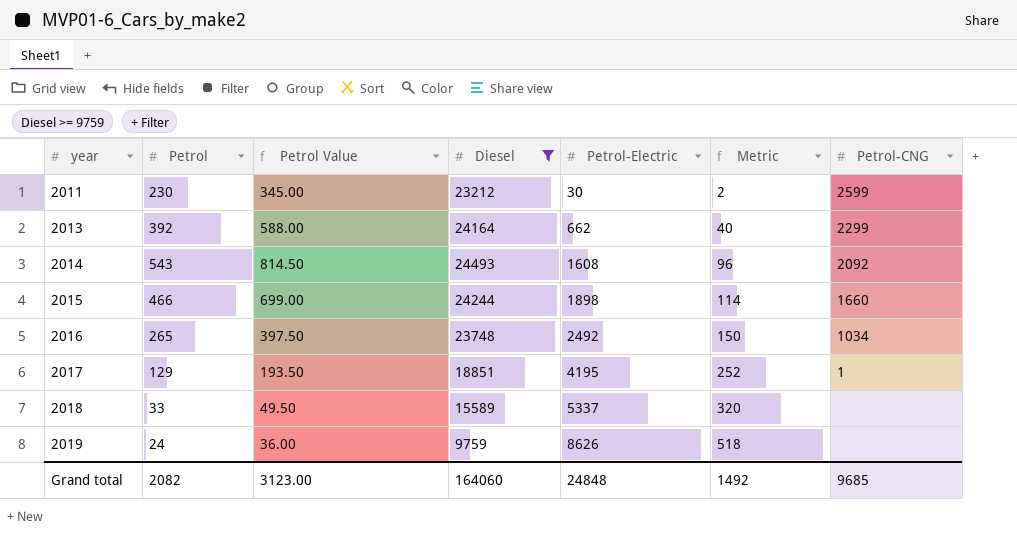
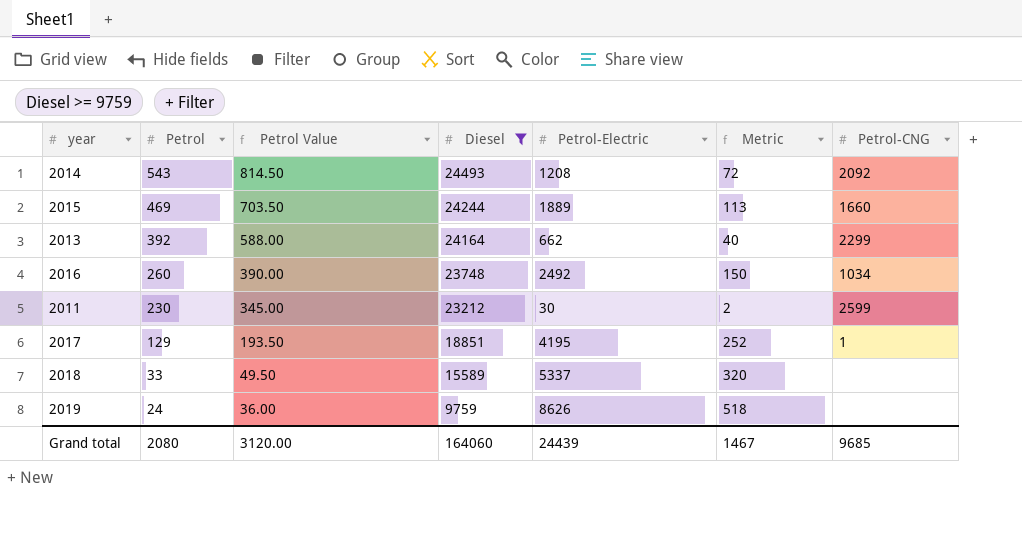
row order: year ascending -> Petrol descending
2014 | Petrol-Electric: 1608 -> 1208
2014 | Metric: 96 -> 72
2015 | Petrol: 466 -> 469
2015 | Petrol Value: 699.00 -> 703.50
2015 | Petrol-Electric: 1898 -> 1889
2015 | Metric: 114 -> 113
2016 | Petrol: 265 -> 260
2016 | Petrol Value: 397.50 -> 390.00
Grand total | Petrol: 2082 -> 2080
Grand total | Petrol Value: 3123.00 -> 3120.00
Grand total | Petrol-Electric: 24848 -> 24439
Grand total | Metric: 1492 -> 1467

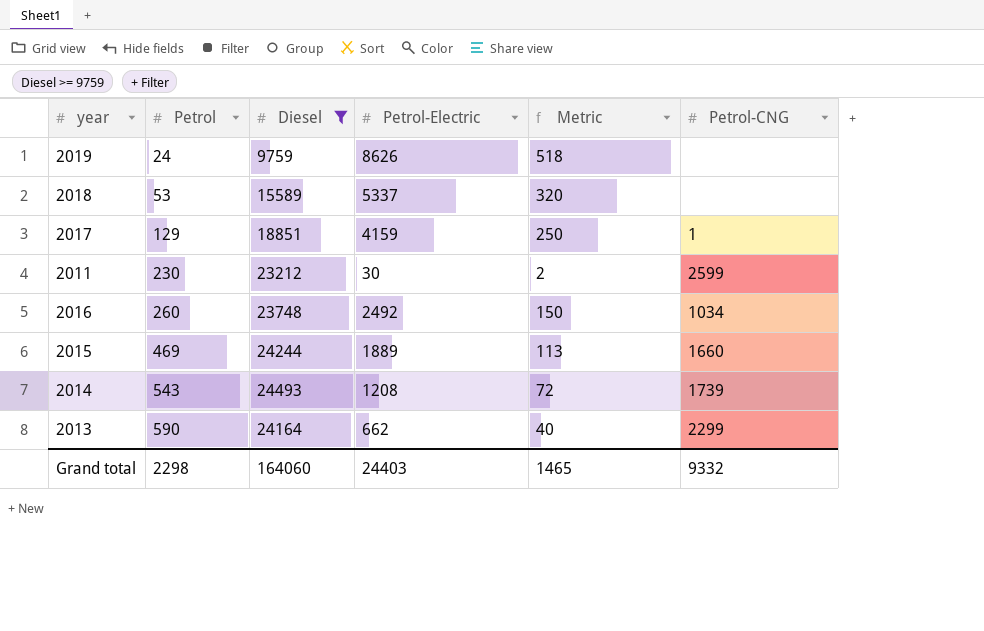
row order: Petrol descending -> Petrol ascending
column Petrol Value | formula: [Petrol] * 1.5 -> none
2018 | Petrol: 33 -> 53
2017 | Petrol-Electric: 4195 -> 4159
2017 | Metric: 252 -> 250
2014 | Petrol-CNG: 2092 -> 1739
2013 | Petrol: 392 -> 590
Grand total | Petrol: 2080 -> 2298
Grand total | Petrol-Electric: 24439 -> 24403
Grand total | Metric: 1467 -> 1465
Grand total | Petrol-CNG: 9685 -> 9332

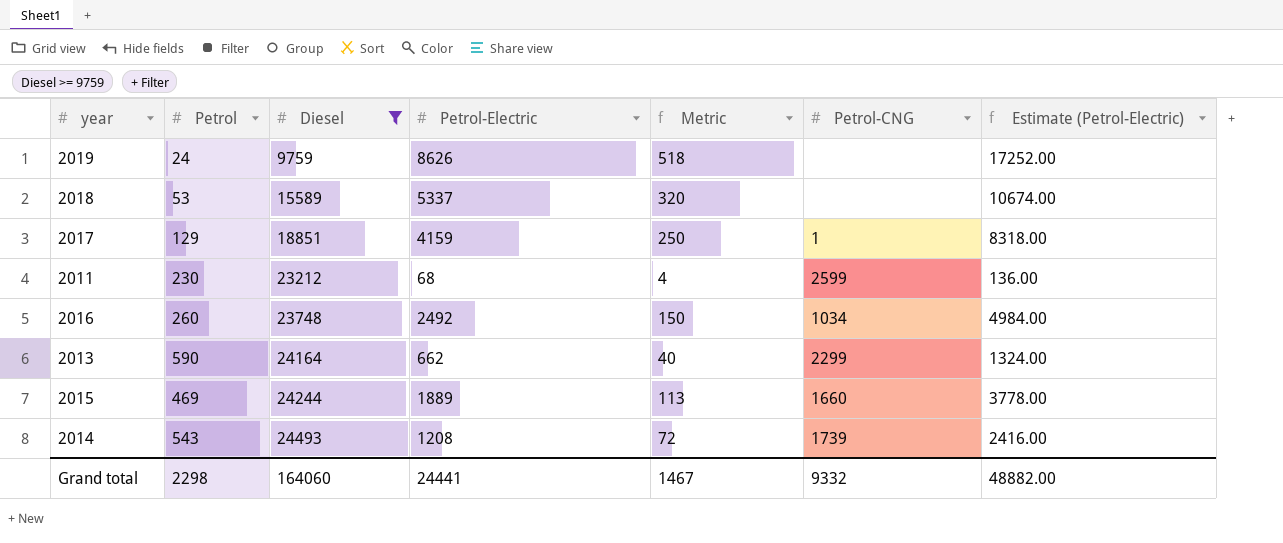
row order: Petrol ascending -> Diesel ascending
column Estimate (Petrol-Electric) | formula: none -> [Petrol-Electric] * 2
2011 | Petrol-Electric: 30 -> 68
2011 | Metric: 2 -> 4
Grand total | Petrol-Electric: 24403 -> 24441
Grand total | Metric: 1465 -> 1467

